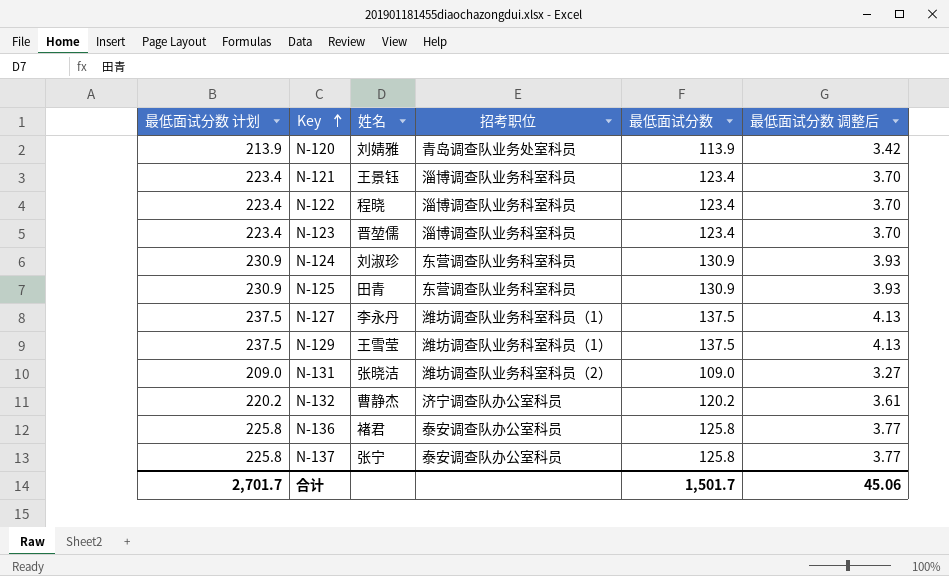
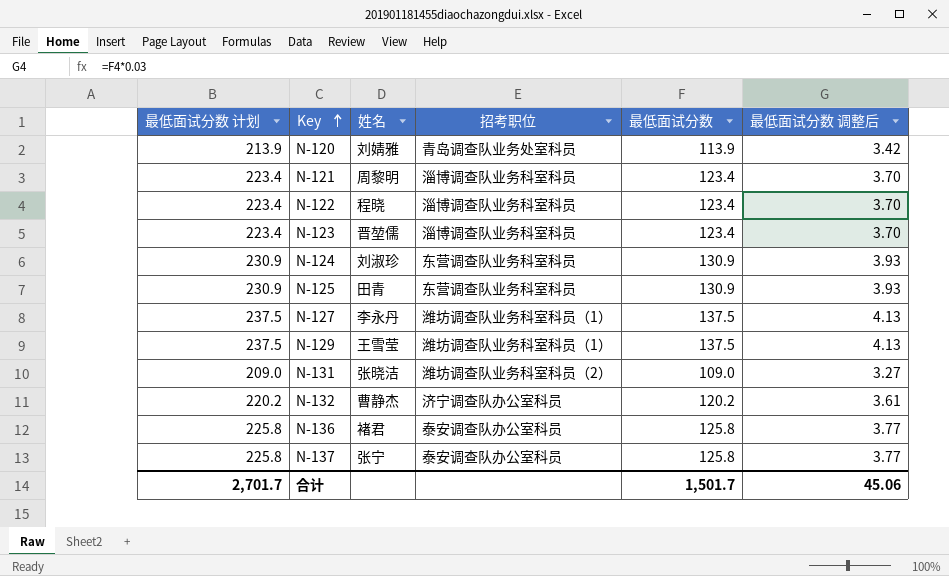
N-121 | 姓名: 王景钰 -> 周黎明

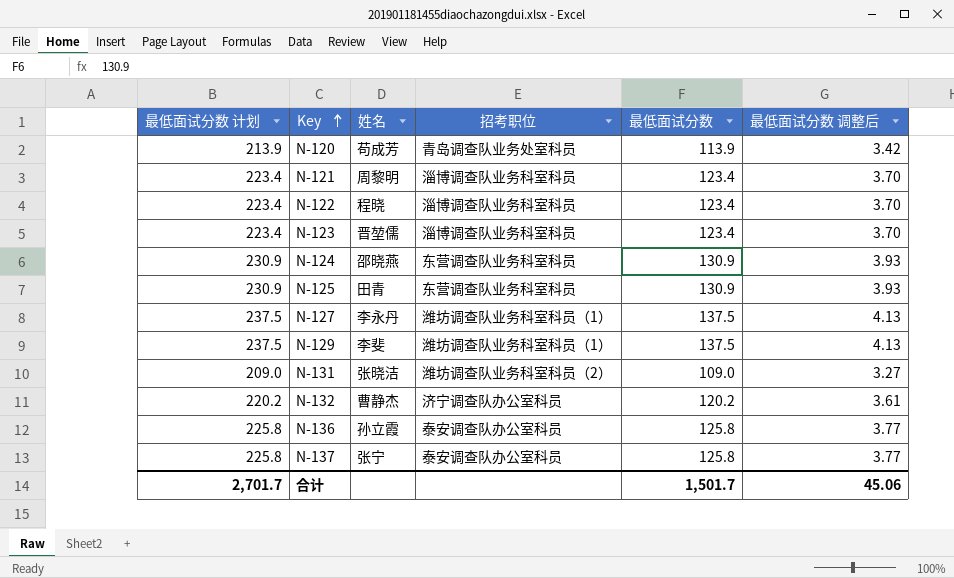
N-120 | 姓名: 刘婧雅 -> 苟成芳
N-124 | 姓名: 刘淑珍 -> 邵晓燕
N-129 | 姓名: 王雪莹 -> 李斐
N-136 | 姓名: 褚君 -> 孙立霞

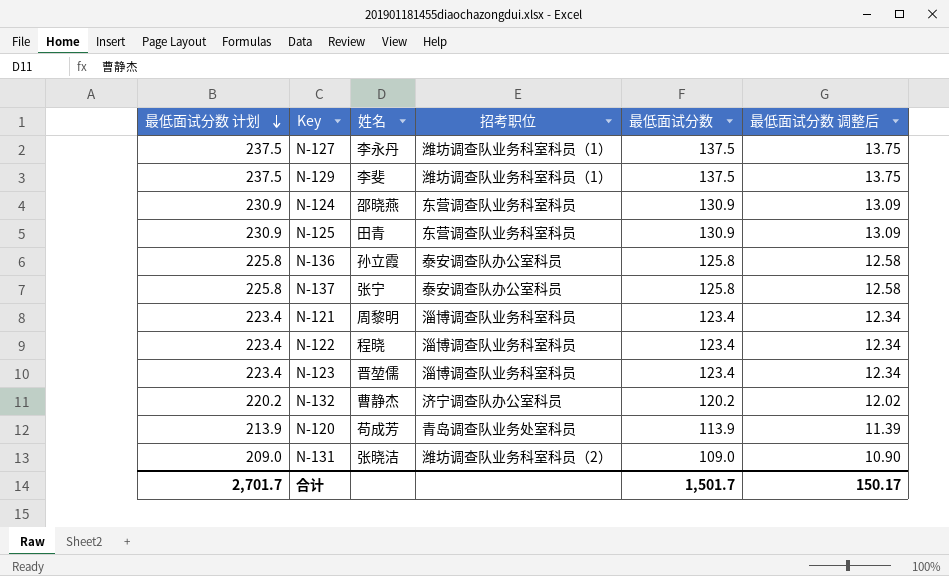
row order: Key ascending -> 最低面试分数 计划 descending
column 最低面试分数 调整后 | formula: [最低面试分数] * 0.03 -> [最低面试分数] * 0.1
合计 | 最低面试分数 调整后: 45.06 -> 150.17

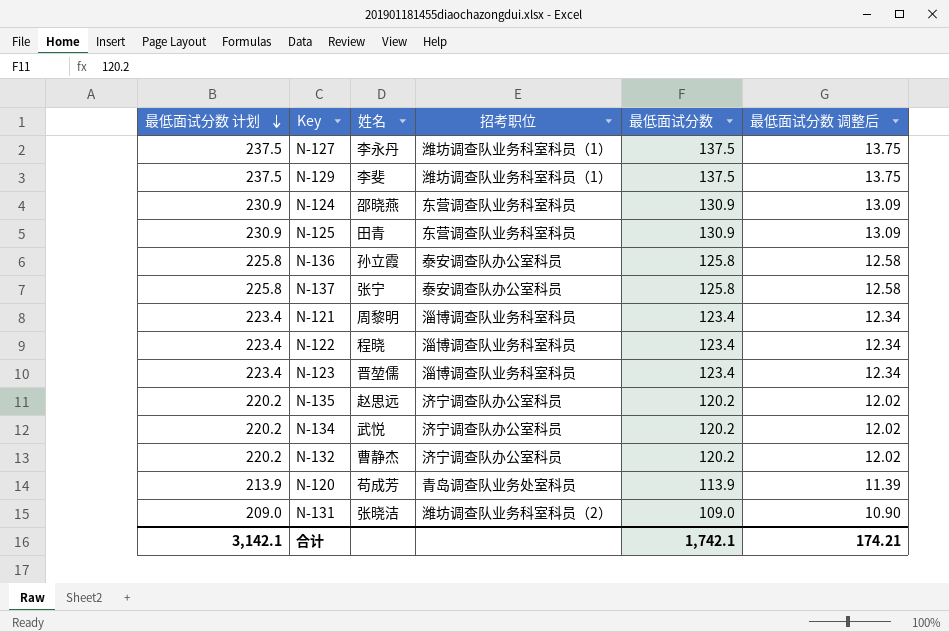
row N-135: none -> 220.2 | 赵思远 | 济宁调查队办公室科员 | 120.2 | 12.02
row N-134: none -> 220.2 | 武悦 | 济宁调查队办公室科员 | 120.2 | 12.02
合计 | 最低面试分数 计划: 2,701.7 -> 3,142.1
合计 | 最低面试分数: 1,501.7 -> 1,742.1
合计 | 最低面试分数 调整后: 150.17 -> 174.21

